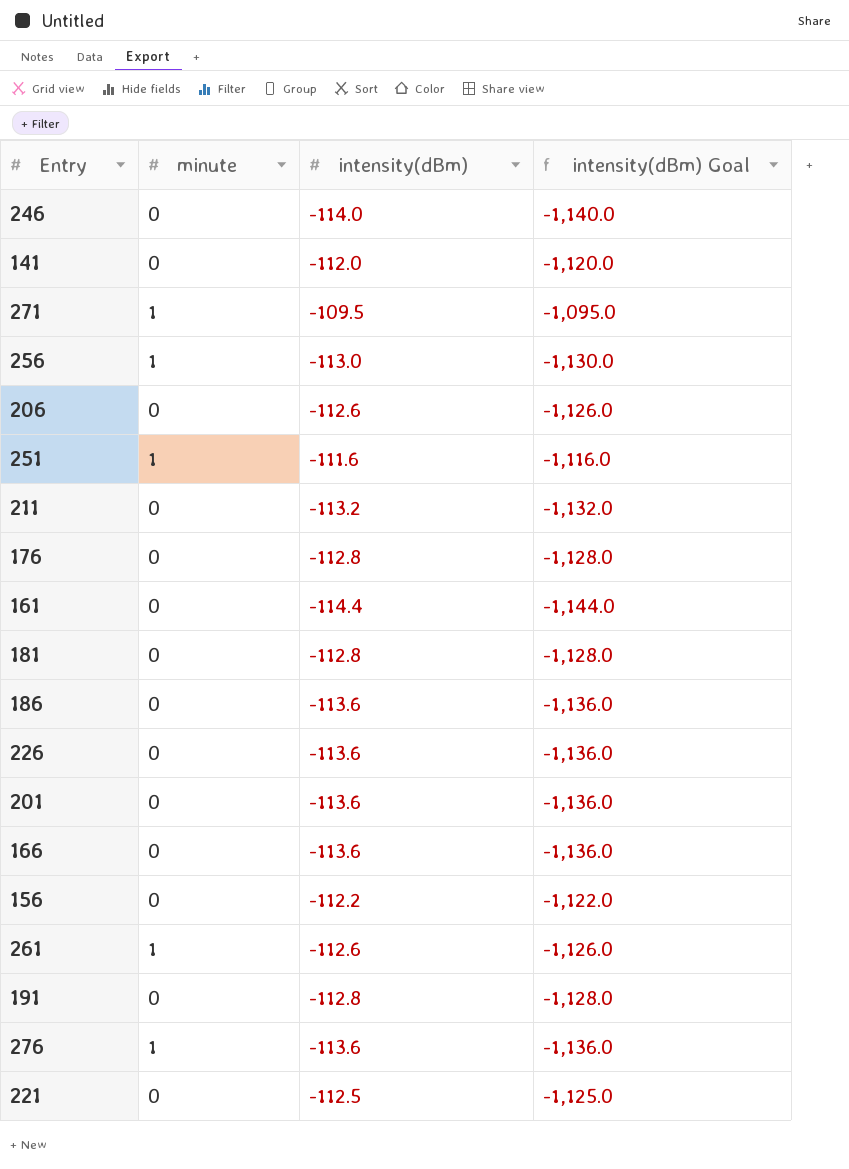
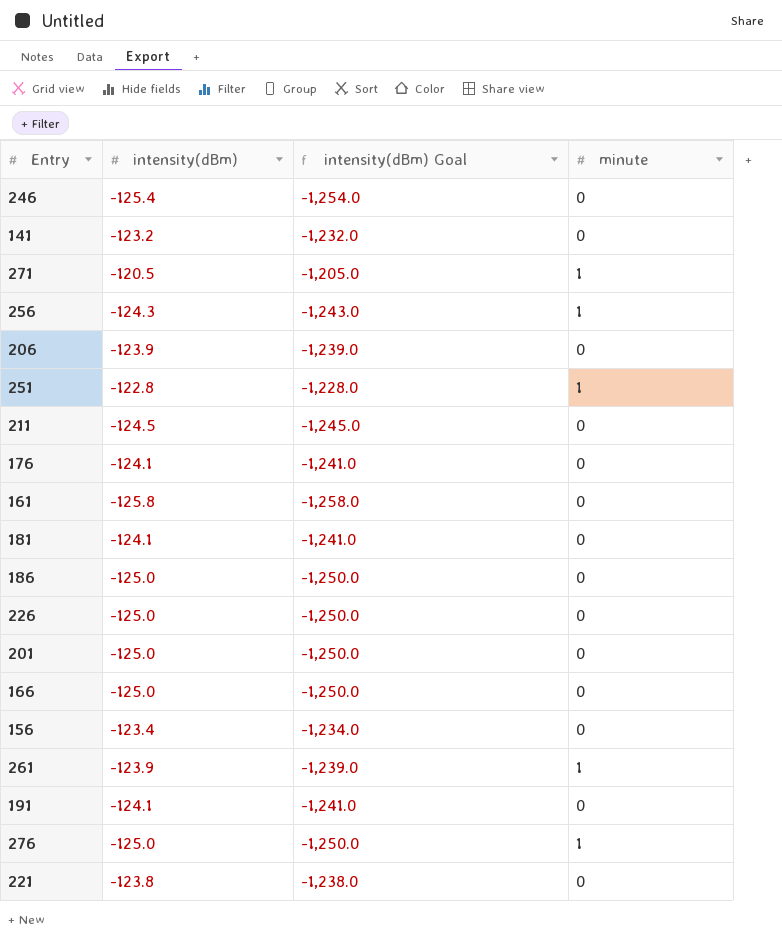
column minute | position: 2 -> 4
246 | intensity(dBm): -114.0 -> -125.4
246 | intensity(dBm) Goal: -1,140.0 -> -1,254.0
141 | intensity(dBm): -112.0 -> -123.2
141 | intensity(dBm) Goal: -1,120.0 -> -1,232.0
271 | intensity(dBm): -109.5 -> -120.5
271 | intensity(dBm) Goal: -1,095.0 -> -1,205.0
256 | intensity(dBm): -113.0 -> -124.3
256 | intensity(dBm) Goal: -1,130.0 -> -1,243.0
206 | intensity(dBm): -112.6 -> -123.9
206 | intensity(dBm) Goal: -1,126.0 -> -1,239.0
251 | intensity(dBm): -111.6 -> -122.8
251 | intensity(dBm) Goal: -1,116.0 -> -1,228.0
211 | intensity(dBm): -113.2 -> -124.5
211 | intensity(dBm) Goal: -1,132.0 -> -1,245.0
176 | intensity(dBm): -112.8 -> -124.1
176 | intensity(dBm) Goal: -1,128.0 -> -1,241.0
161 | intensity(dBm): -114.4 -> -125.8
161 | intensity(dBm) Goal: -1,144.0 -> -1,258.0
181 | intensity(dBm): -112.8 -> -124.1
181 | intensity(dBm) Goal: -1,128.0 -> -1,241.0
186 | intensity(dBm): -113.6 -> -125.0
186 | intensity(dBm) Goal: -1,136.0 -> -1,250.0
226 | intensity(dBm): -113.6 -> -125.0
226 | intensity(dBm) Goal: -1,136.0 -> -1,250.0
201 | intensity(dBm): -113.6 -> -125.0
201 | intensity(dBm) Goal: -1,136.0 -> -1,250.0
166 | intensity(dBm): -113.6 -> -125.0
166 | intensity(dBm) Goal: -1,136.0 -> -1,250.0
156 | intensity(dBm): -112.2 -> -123.4
156 | intensity(dBm) Goal: -1,122.0 -> -1,234.0
261 | intensity(dBm): -112.6 -> -123.9
261 | intensity(dBm) Goal: -1,126.0 -> -1,239.0
191 | intensity(dBm): -112.8 -> -124.1
191 | intensity(dBm) Goal: -1,128.0 -> -1,241.0
276 | intensity(dBm): -113.6 -> -125.0
276 | intensity(dBm) Goal: -1,136.0 -> -1,250.0
221 | intensity(dBm): -112.5 -> -123.8
221 | intensity(dBm) Goal: -1,125.0 -> -1,238.0

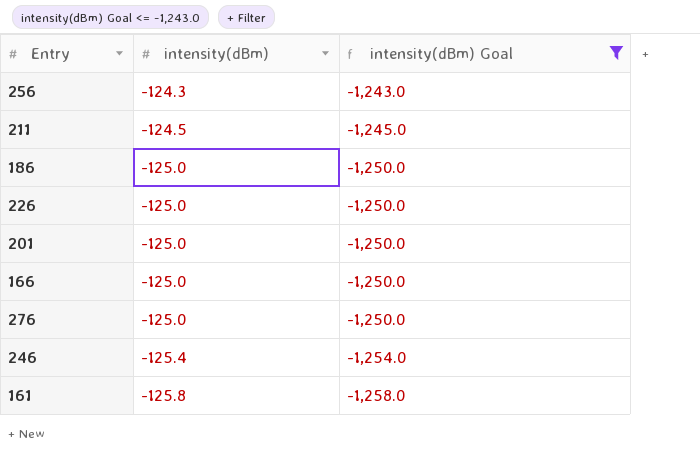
filter: none -> intensity(dBm) Goal <= -1,243.0
row order: none -> intensity(dBm) descending
column minute | position: 4 -> none

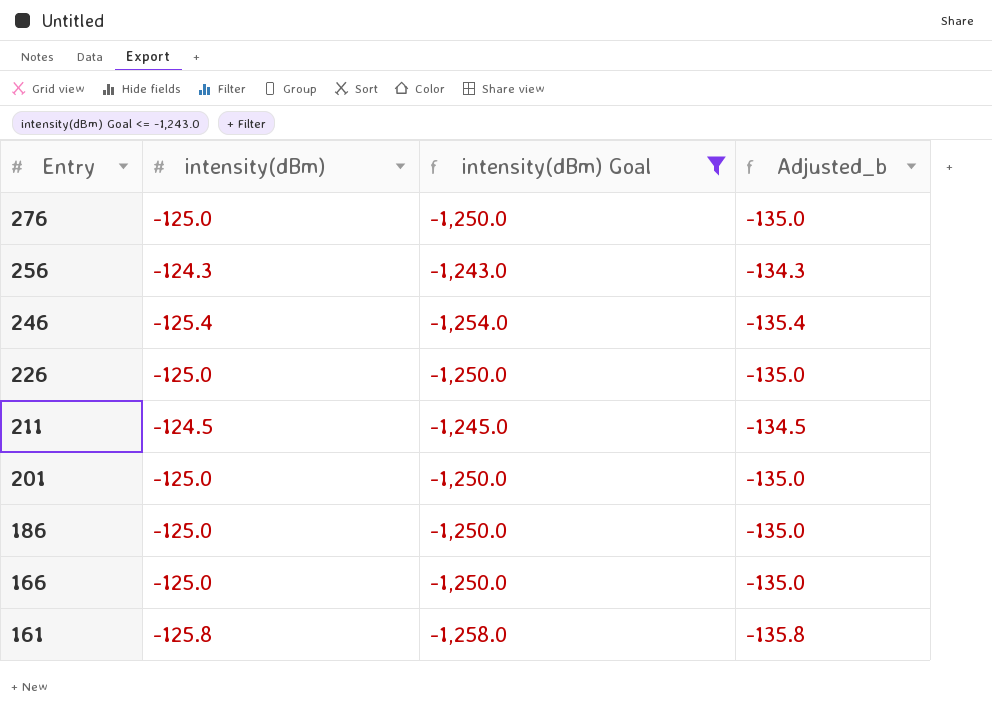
row order: intensity(dBm) descending -> Entry descending
column Adjusted_b | formula: none -> [intensity(dBm)] - 10

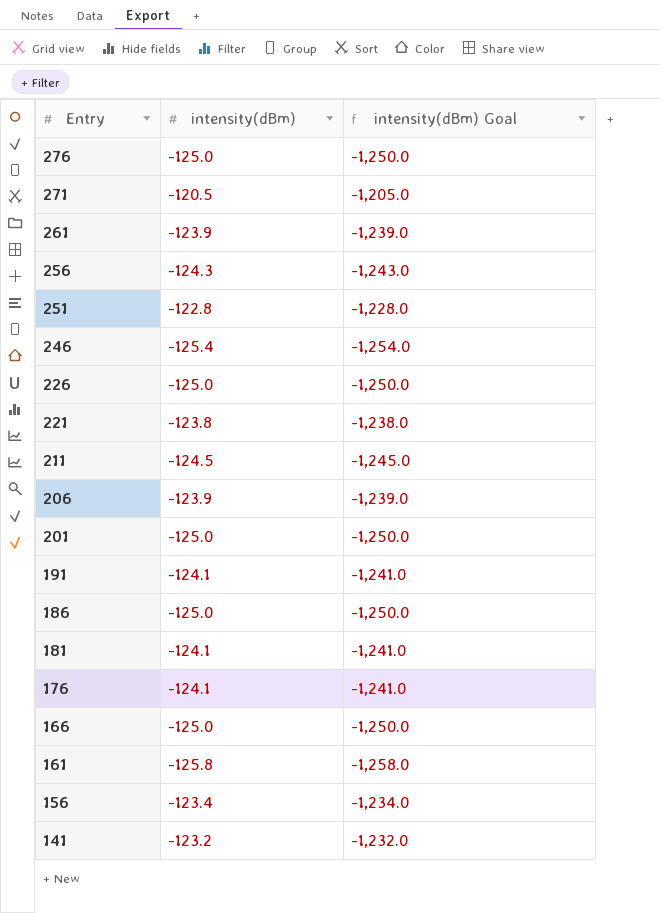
filter: intensity(dBm) Goal <= -1,243.0 -> none
column Adjusted_b | formula: [intensity(dBm)] - 10 -> none

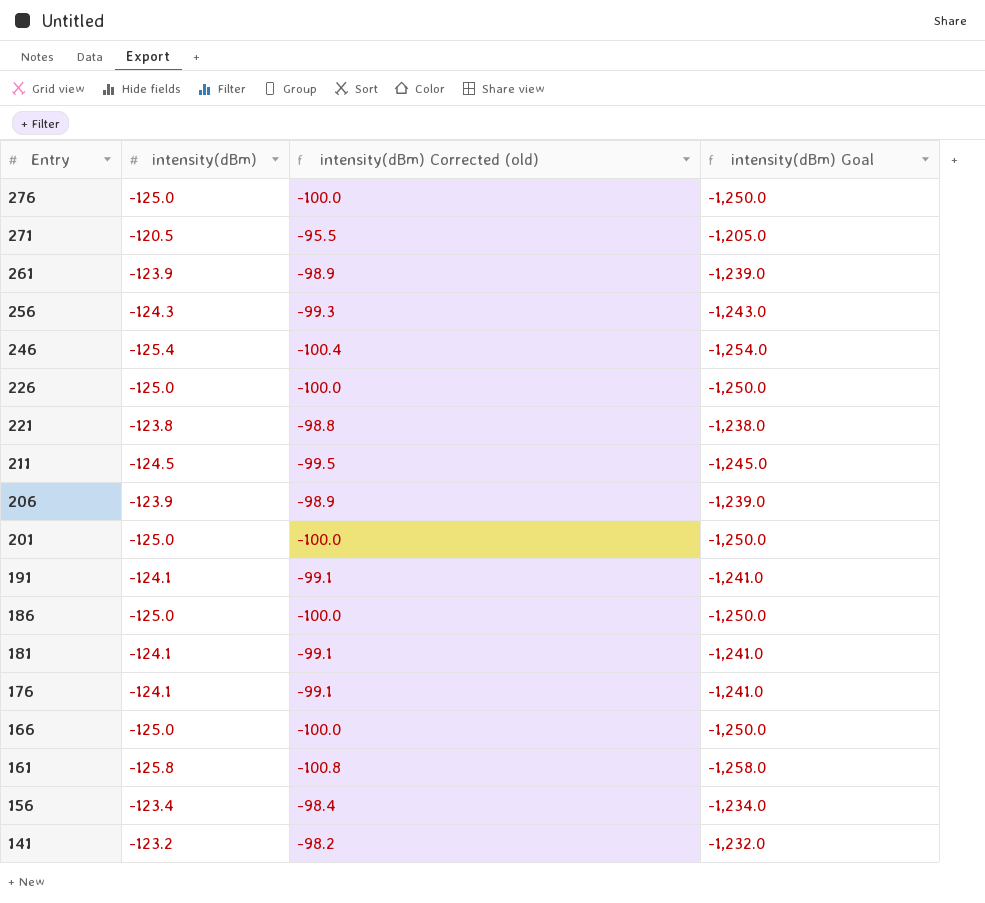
column intensity(dBm) Corrected (old) | formula: none -> [intensity(dBm)] + 25
row 251: -122.8 | -1,228.0 -> none

